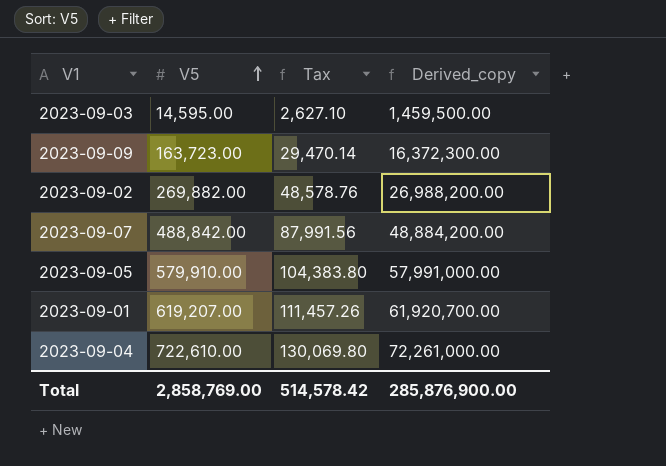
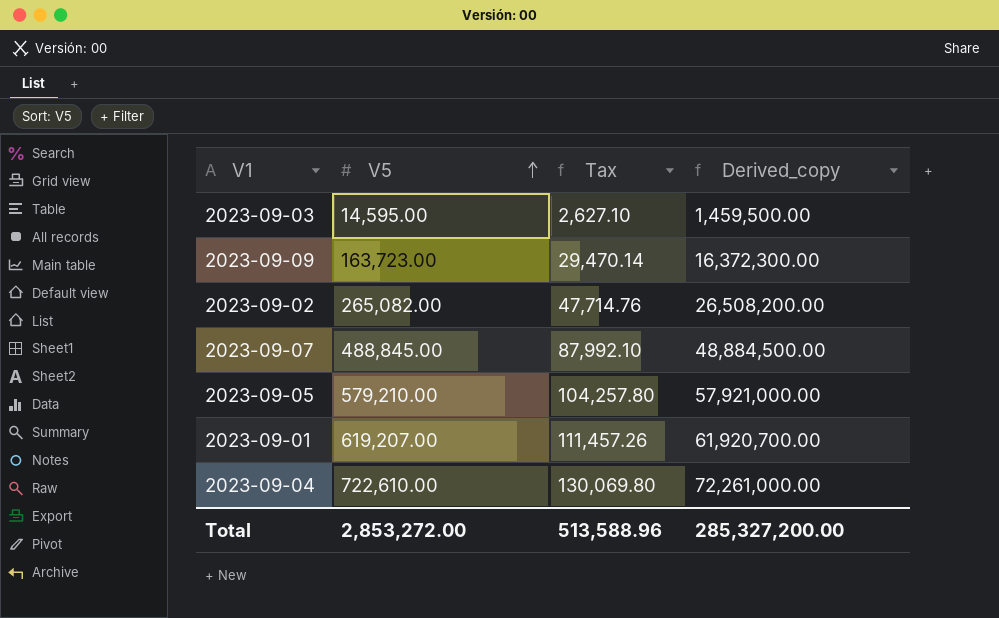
2023-09-02 | V5: 269,882.00 -> 265,082.00
2023-09-02 | Tax: 48,578.76 -> 47,714.76
2023-09-02 | Derived_copy: 26,988,200.00 -> 26,508,200.00
2023-09-07 | V5: 488,842.00 -> 488,845.00
2023-09-07 | Tax: 87,991.56 -> 87,992.10
2023-09-07 | Derived_copy: 48,884,200.00 -> 48,884,500.00
2023-09-05 | V5: 579,910.00 -> 579,210.00
2023-09-05 | Tax: 104,383.80 -> 104,257.80
2023-09-05 | Derived_copy: 57,991,000.00 -> 57,921,000.00
Total | V5: 2,858,769.00 -> 2,853,272.00
Total | Tax: 514,578.42 -> 513,588.96
Total | Derived_copy: 285,876,900.00 -> 285,327,200.00

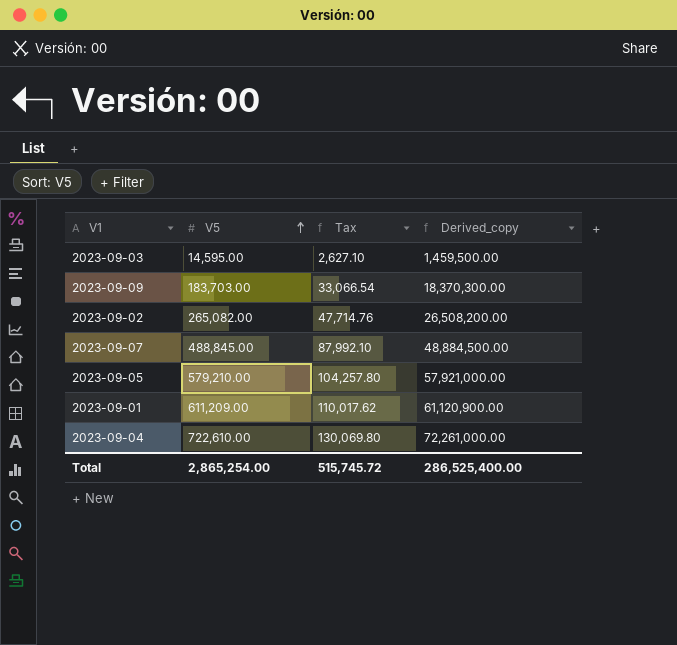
2023-09-09 | V5: 163,723.00 -> 183,703.00
2023-09-09 | Tax: 29,470.14 -> 33,066.54
2023-09-09 | Derived_copy: 16,372,300.00 -> 18,370,300.00
2023-09-01 | V5: 619,207.00 -> 611,209.00
2023-09-01 | Tax: 111,457.26 -> 110,017.62
2023-09-01 | Derived_copy: 61,920,700.00 -> 61,120,900.00
Total | V5: 2,853,272.00 -> 2,865,254.00
Total | Tax: 513,588.96 -> 515,745.72
Total | Derived_copy: 285,327,200.00 -> 286,525,400.00

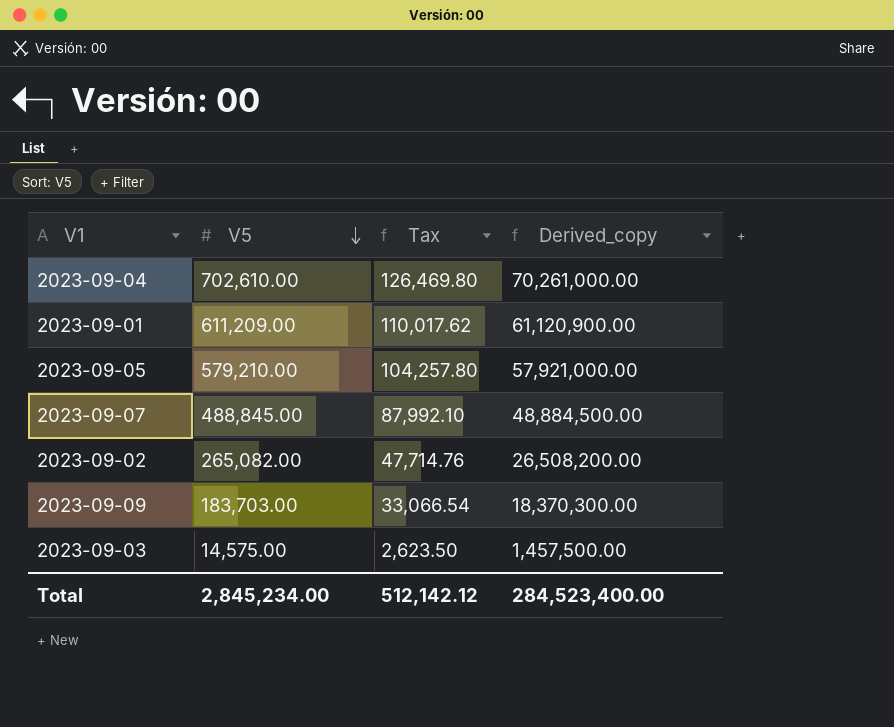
row order: V5 ascending -> V5 descending
2023-09-04 | V5: 722,610.00 -> 702,610.00
2023-09-04 | Tax: 130,069.80 -> 126,469.80
2023-09-04 | Derived_copy: 72,261,000.00 -> 70,261,000.00
2023-09-03 | V5: 14,595.00 -> 14,575.00
2023-09-03 | Tax: 2,627.10 -> 2,623.50
2023-09-03 | Derived_copy: 1,459,500.00 -> 1,457,500.00
Total | V5: 2,865,254.00 -> 2,845,234.00
Total | Tax: 515,745.72 -> 512,142.12
Total | Derived_copy: 286,525,400.00 -> 284,523,400.00

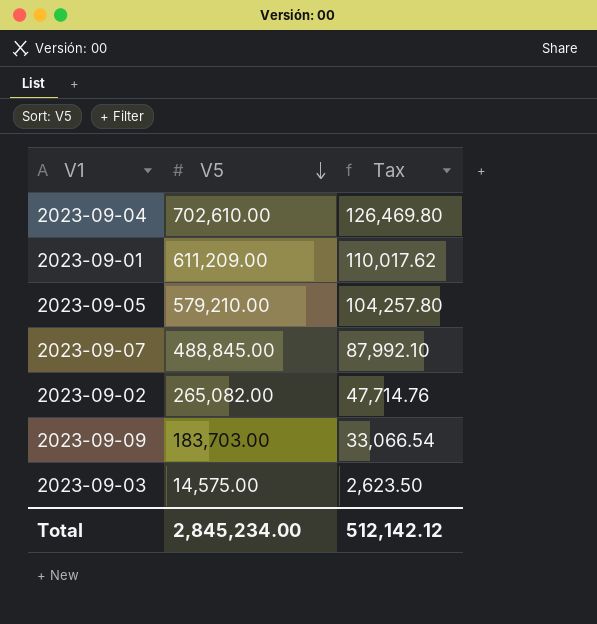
column Derived_copy | formula: [V5] * 100 -> none

